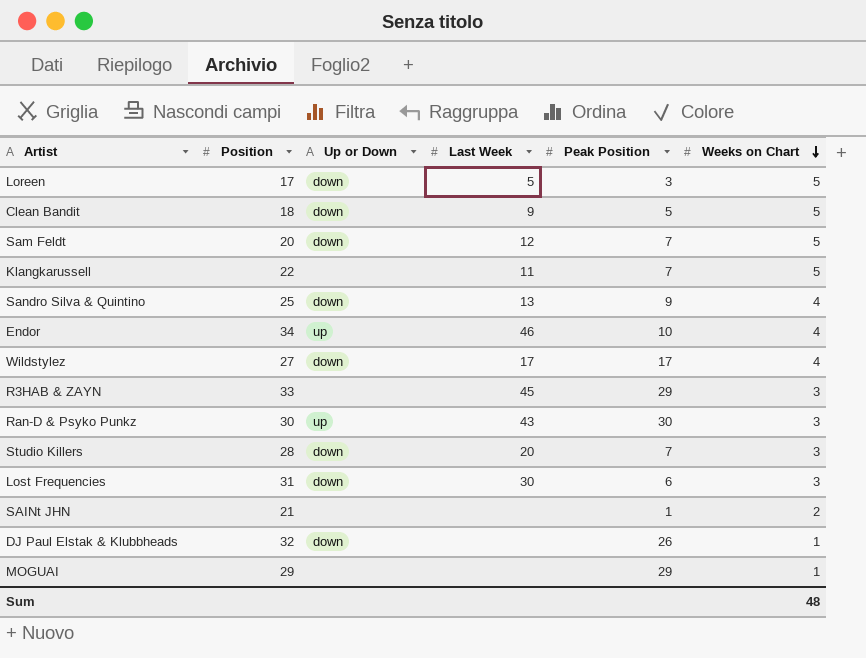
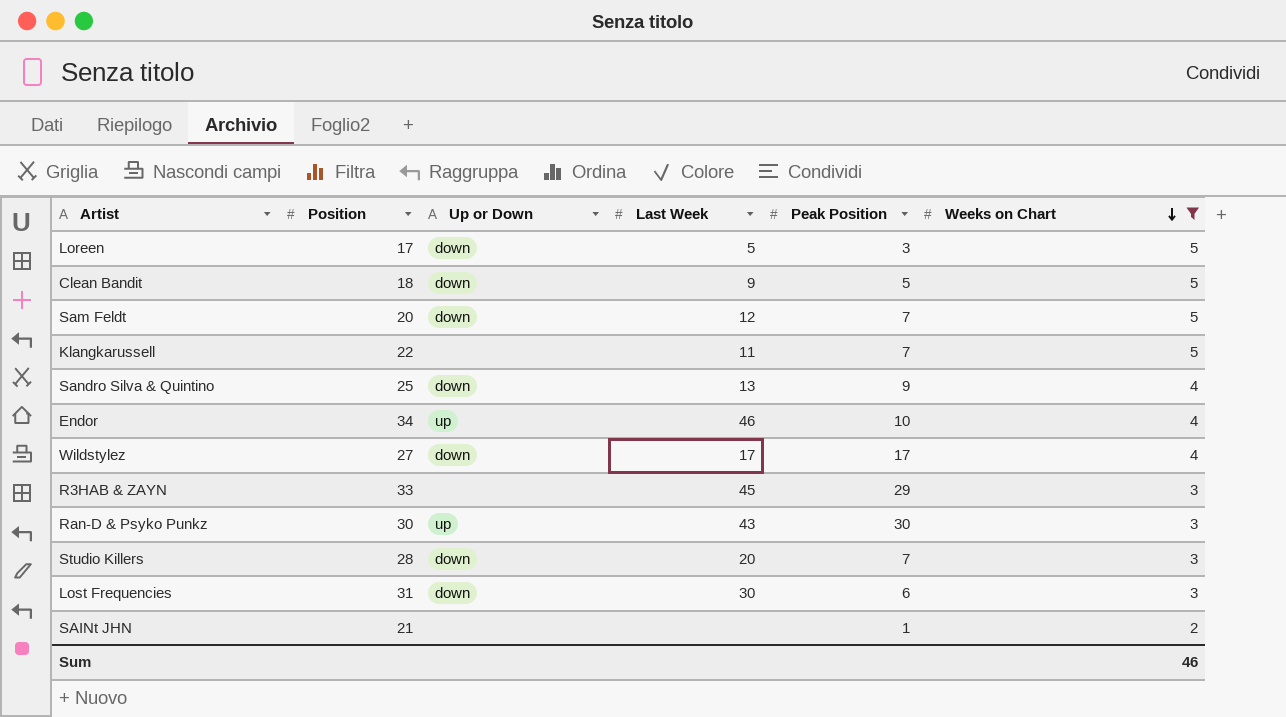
filter: none -> Weeks on Chart != 1
Sum | Weeks on Chart: 48 -> 46

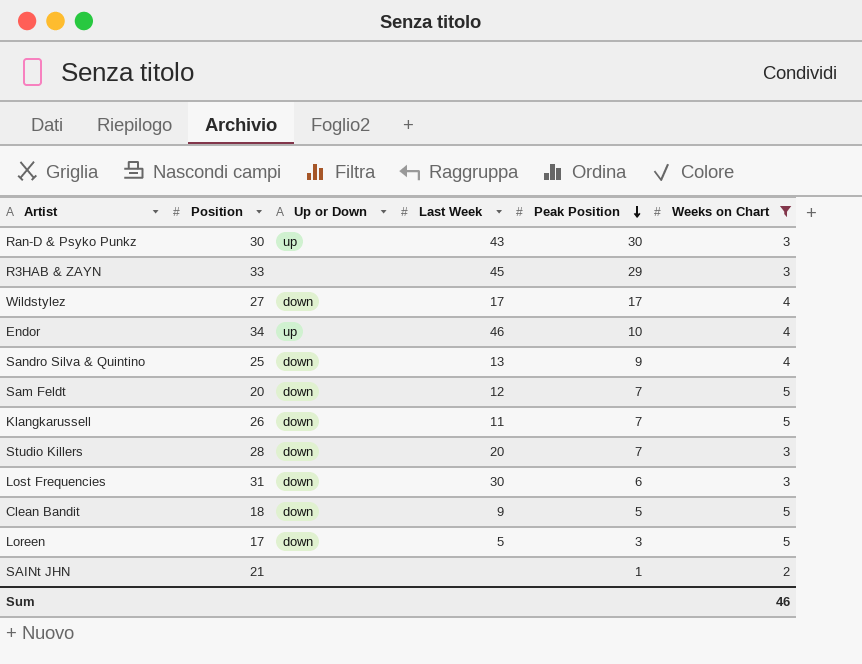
row order: Weeks on Chart descending -> Peak Position descending
Klangkarussell | Position: 22 -> 26
Klangkarussell | Up or Down: none -> down

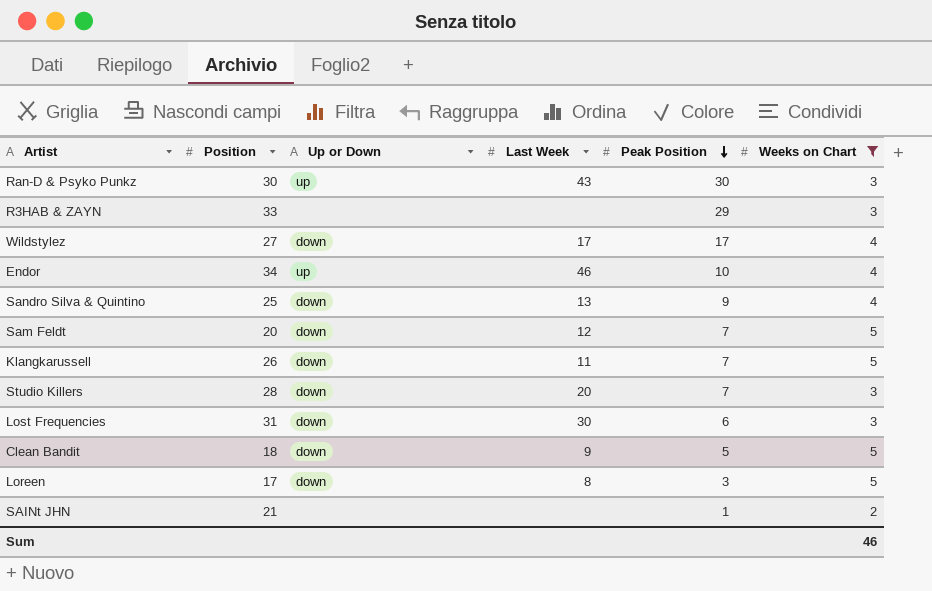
R3HAB & ZAYN | Last Week: 45 -> none
Loreen | Last Week: 5 -> 8

